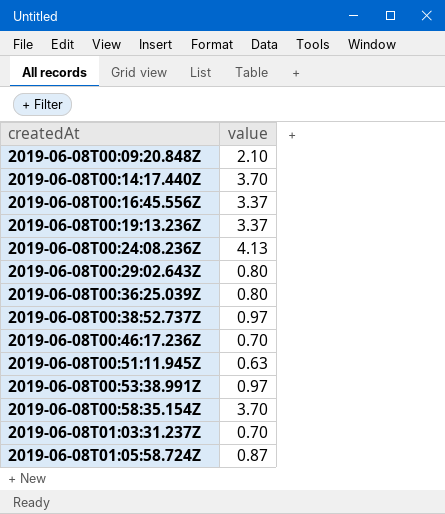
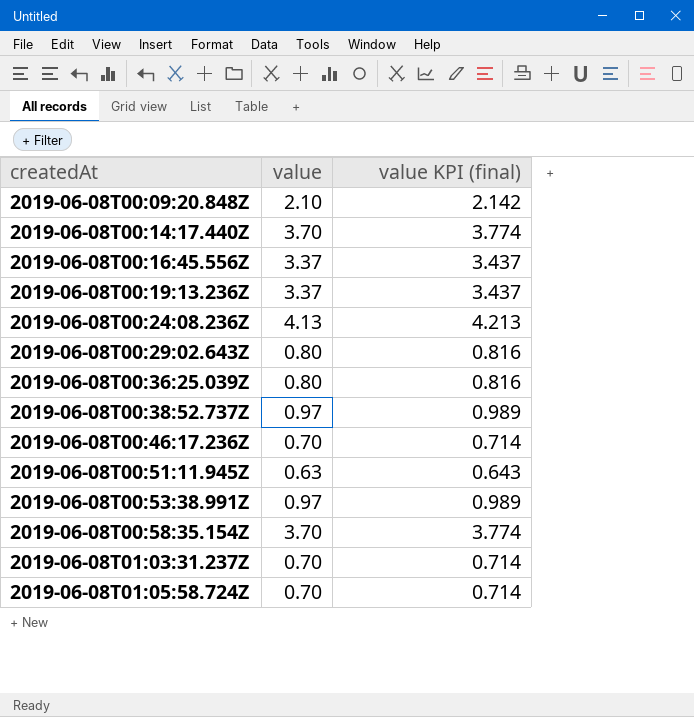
column value KPI (final) | formula: none -> [value] * 1.02
2019-06-08T01:05:58.724Z | value: 0.87 -> 0.70

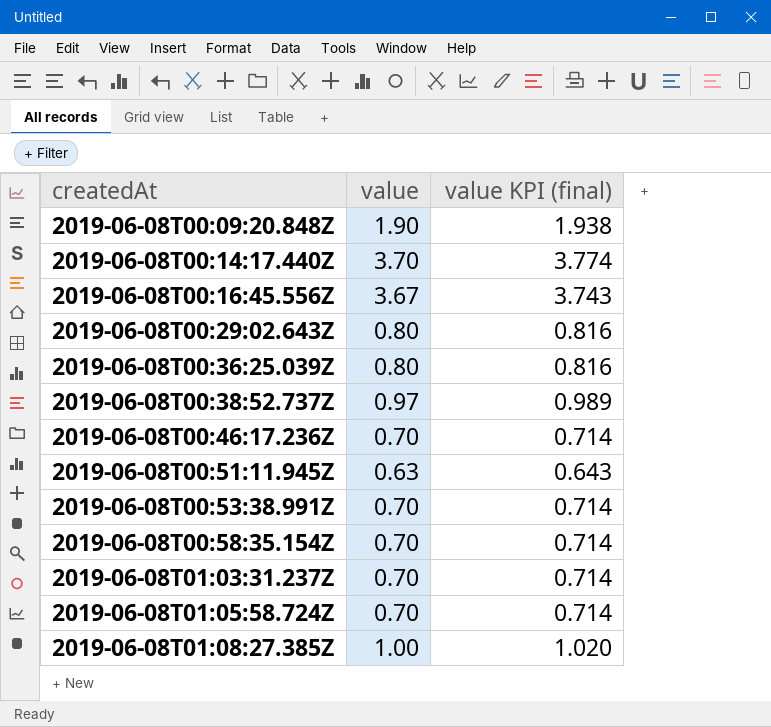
row 2019-06-08T00:19:13.236Z: 3.37 | 3.437 -> none
row 2019-06-08T00:24:08.236Z: 4.13 | 4.213 -> none
2019-06-08T00:09:20.848Z | value: 2.10 -> 1.90
2019-06-08T00:09:20.848Z | value KPI (final): 2.142 -> 1.938
2019-06-08T00:16:45.556Z | value: 3.37 -> 3.67
2019-06-08T00:16:45.556Z | value KPI (final): 3.437 -> 3.743
2019-06-08T00:53:38.991Z | value: 0.97 -> 0.70
2019-06-08T00:53:38.991Z | value KPI (final): 0.989 -> 0.714
2019-06-08T00:58:35.154Z | value: 3.70 -> 0.70
2019-06-08T00:58:35.154Z | value KPI (final): 3.774 -> 0.714
row 2019-06-08T01:08:27.385Z: none -> 1.00 | 1.020

